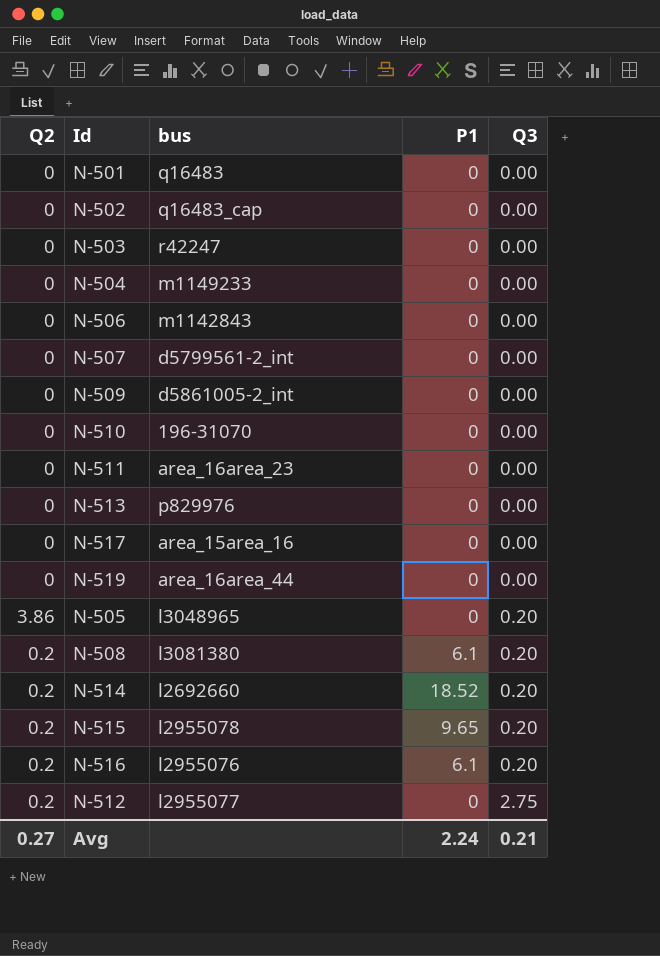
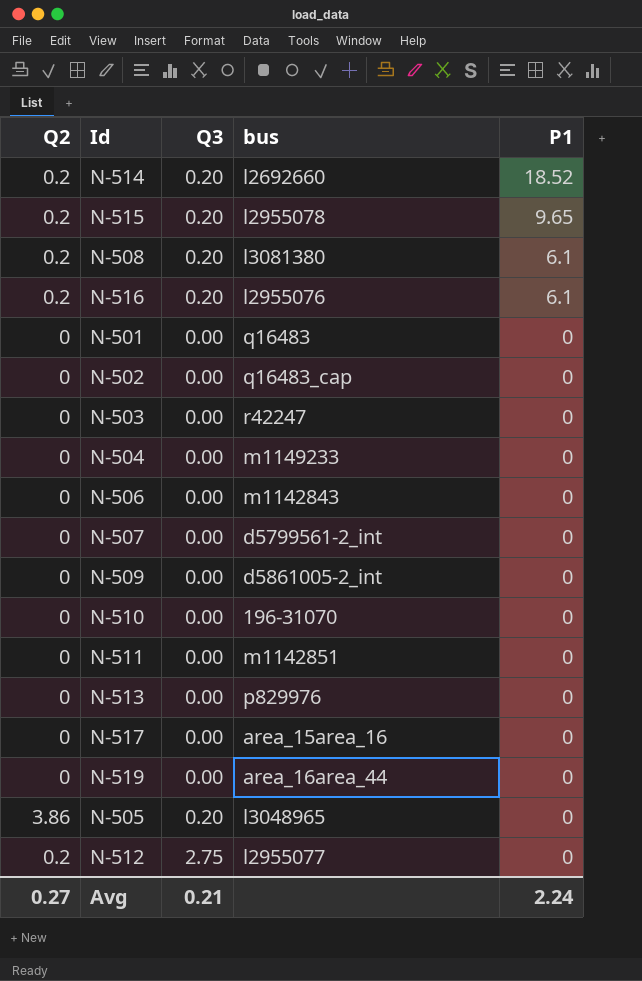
row order: Q3 ascending -> P1 descending
column Q3 | position: 5 -> 3
N-511 | bus: area_16area_23 -> m1142851

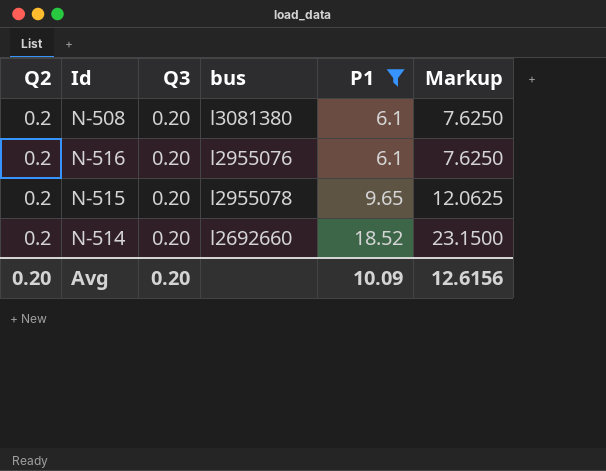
filter: none -> P1 != 0
row order: P1 descending -> P1 ascending
column Markup | formula: none -> [P1] * 1.25
Avg | Q2: 0.27 -> 0.20
Avg | Q3: 0.21 -> 0.20
Avg | P1: 2.24 -> 10.09

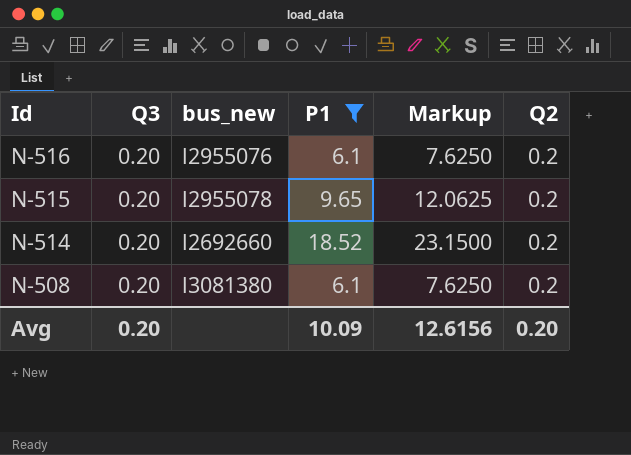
row order: P1 ascending -> Id descending
column name: bus -> bus_new
column Q2 | position: 1 -> 6

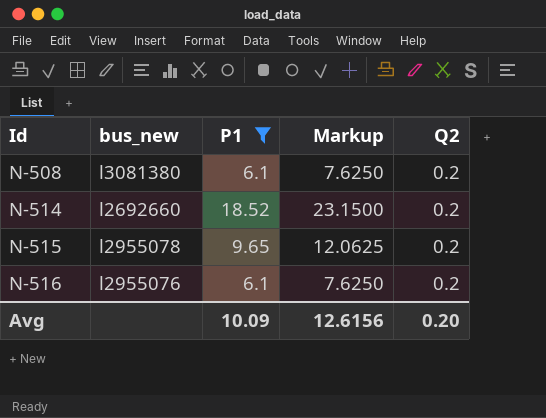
row order: Id descending -> Id ascending
column Q3 | position: 2 -> none

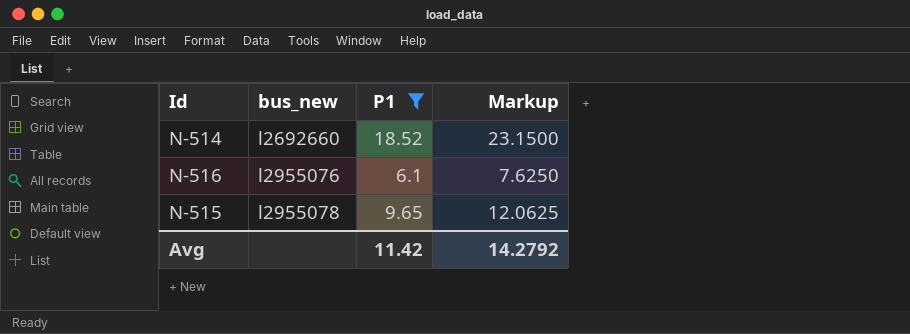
row order: Id ascending -> bus_new ascending
column Q2 | position: 5 -> none
row N-508: l3081380 | 6.1 | 7.6250 | 0.2 -> none
Avg | P1: 10.09 -> 11.42
Avg | Markup: 12.6156 -> 14.2792

